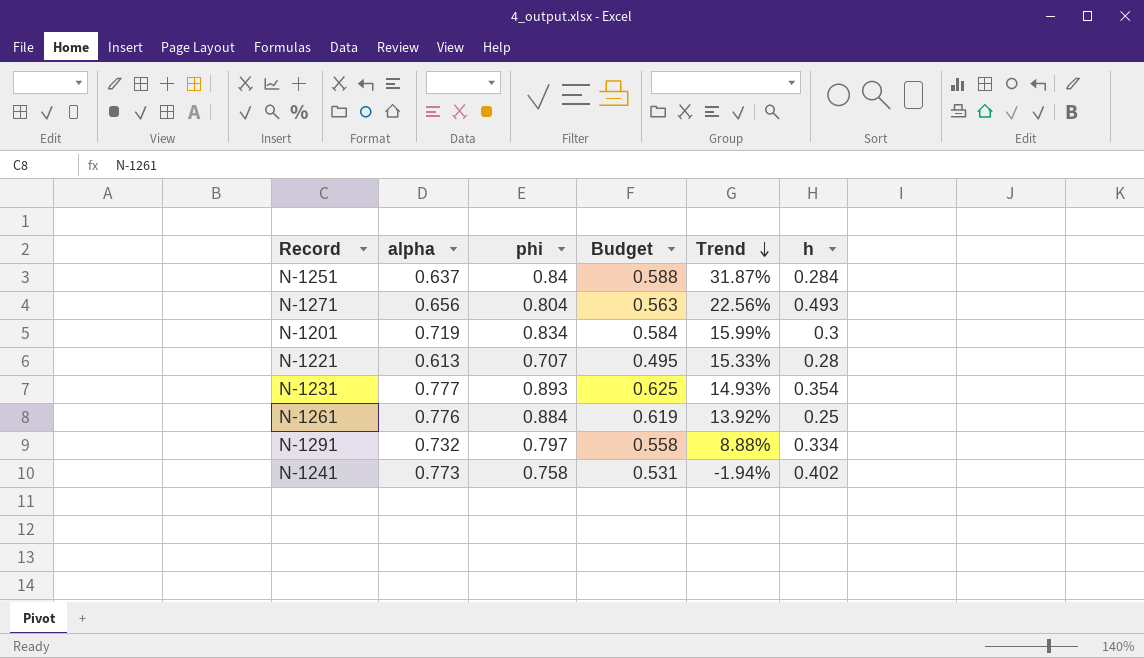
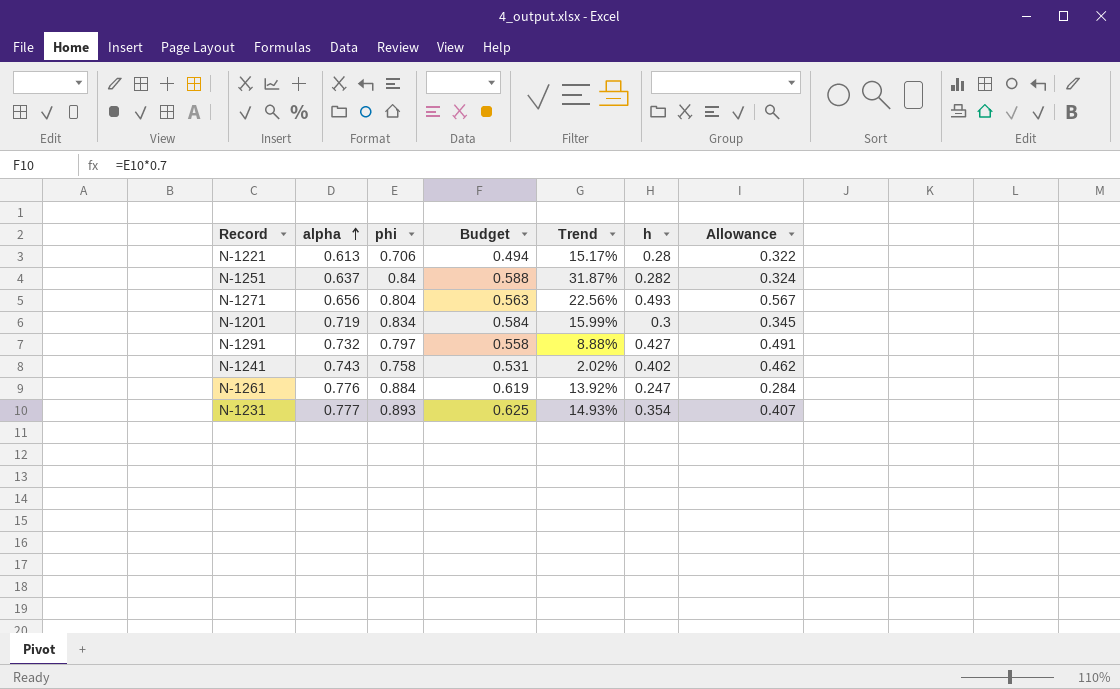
row order: Trend descending -> alpha ascending
column Allowance | formula: none -> [h] * 1.15
N-1221 | phi: 0.707 -> 0.706
N-1221 | Budget: 0.495 -> 0.494
N-1221 | Trend: 15.33% -> 15.17%
N-1251 | h: 0.284 -> 0.282
N-1291 | h: 0.334 -> 0.427
N-1241 | alpha: 0.773 -> 0.743
N-1241 | Trend: -1.94% -> 2.02%
N-1261 | h: 0.25 -> 0.247

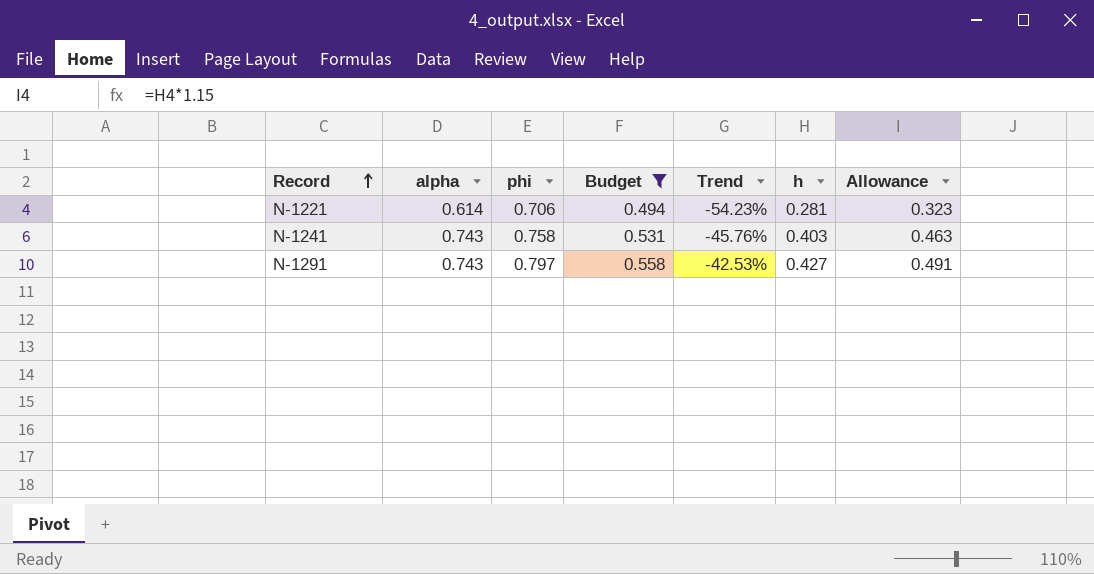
filter: none -> Budget <= 0.558
row order: alpha ascending -> Record ascending
column Trend | formula: ([phi] - [alpha]) / [alpha] -> ([h] - [alpha]) / [alpha]
N-1221 | alpha: 0.613 -> 0.614
N-1221 | h: 0.28 -> 0.281
N-1221 | Allowance: 0.322 -> 0.323
N-1241 | h: 0.402 -> 0.403
N-1241 | Allowance: 0.462 -> 0.463
N-1291 | alpha: 0.732 -> 0.743

